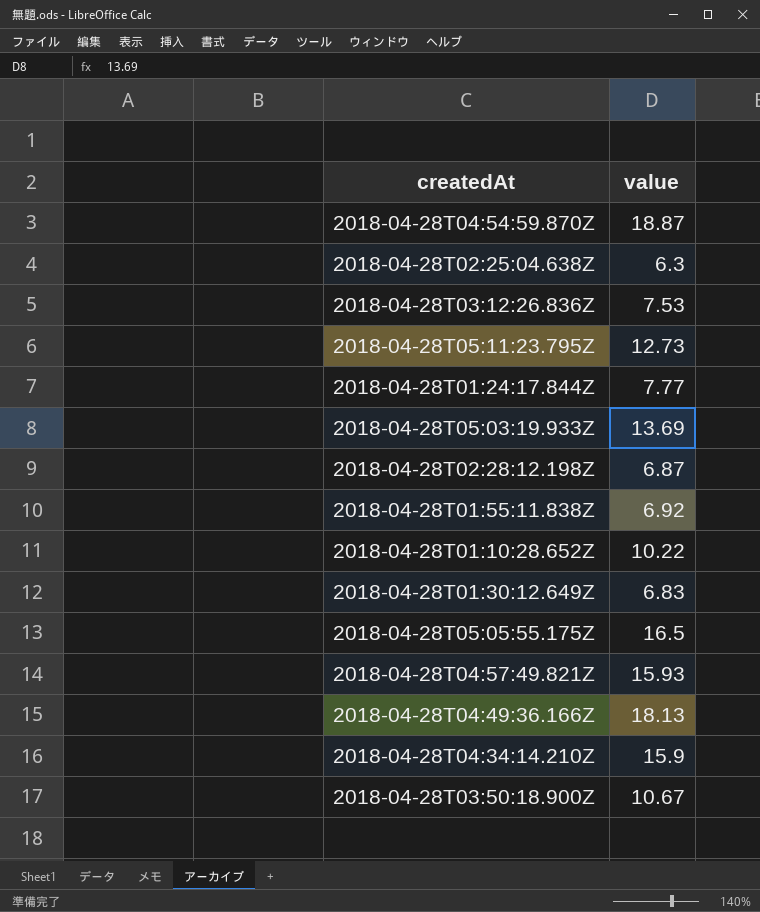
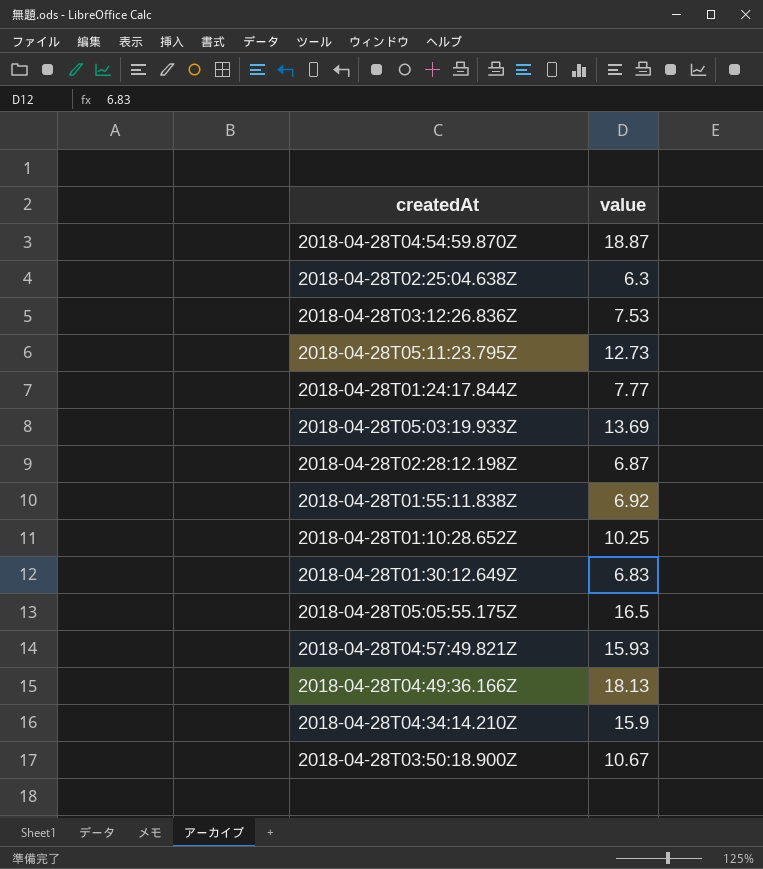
2018-04-28T01:10:28.652Z | value: 10.22 -> 10.25

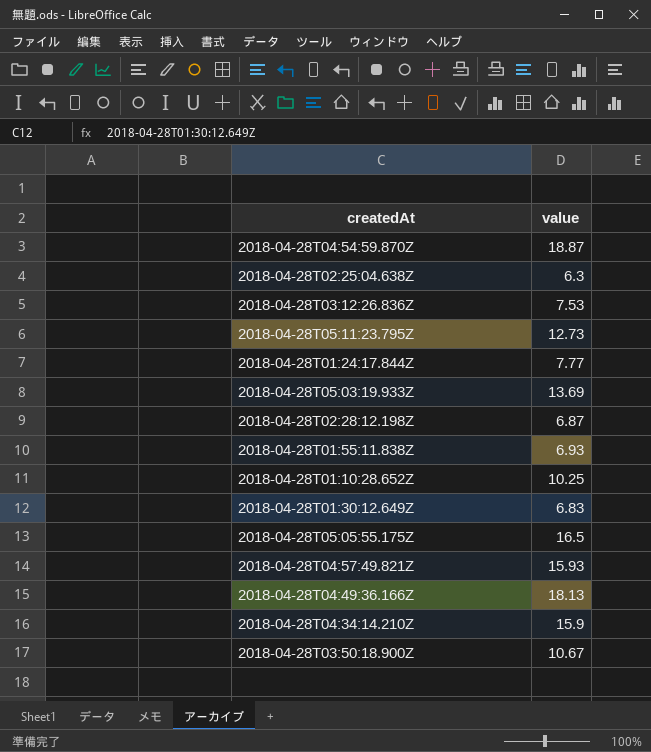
2018-04-28T01:55:11.838Z | value: 6.92 -> 6.93

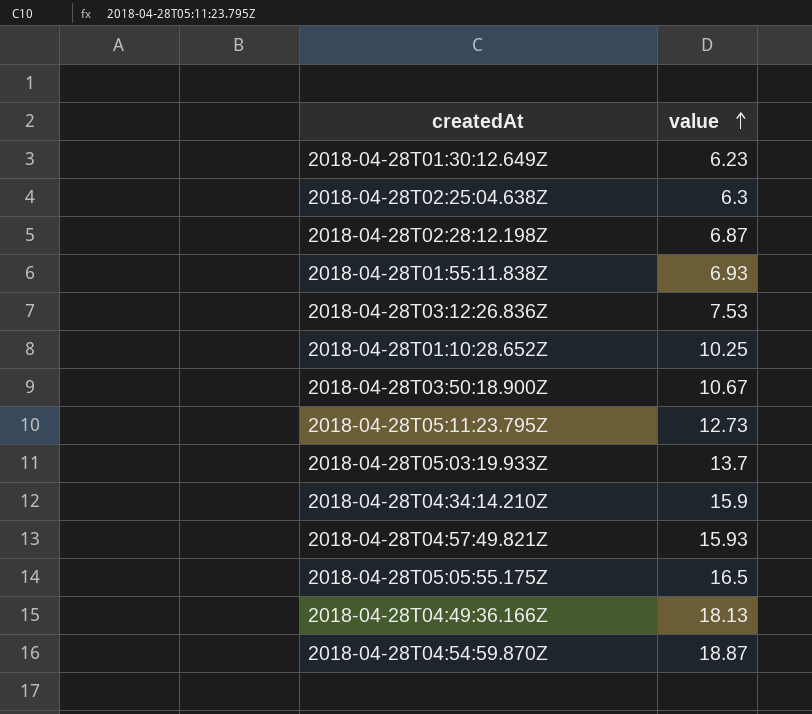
row order: none -> value ascending
row 2018-04-28T01:24:17.844Z: 7.77 -> none
2018-04-28T01:30:12.649Z | value: 6.83 -> 6.23
2018-04-28T05:03:19.933Z | value: 13.69 -> 13.7

